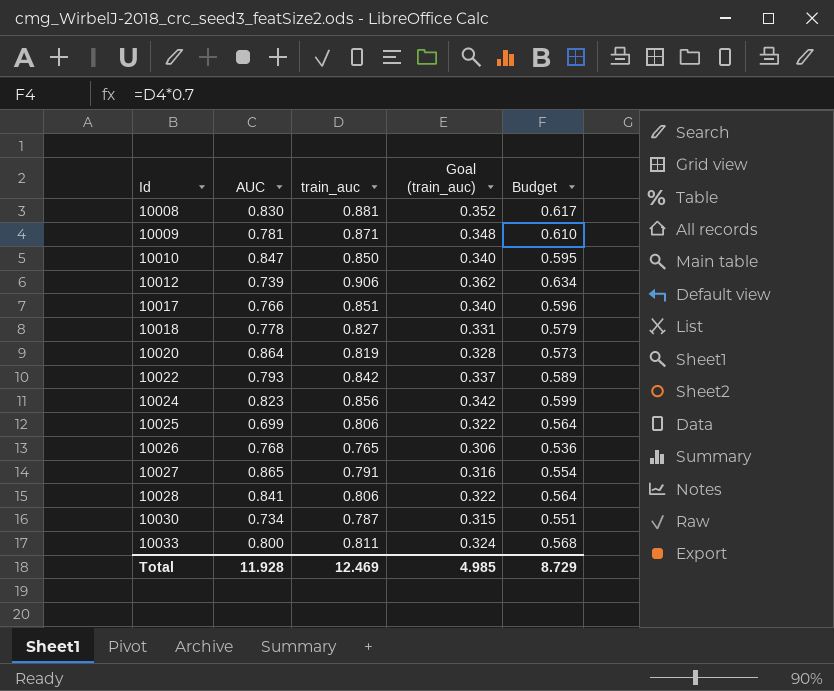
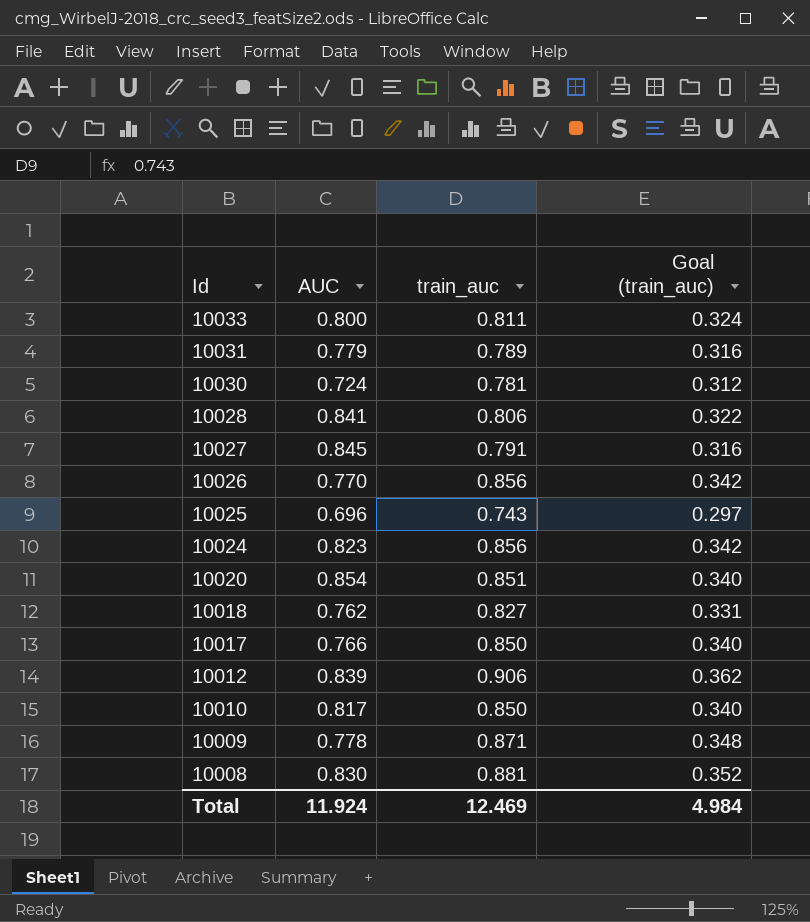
row order: Id ascending -> Id descending
column Budget | formula: [train_auc] * 0.7 -> none
row 10022: 0.793 | 0.842 | 0.337 | 0.589 -> none
row 10031: none -> 0.779 | 0.789 | 0.316
10030 | AUC: 0.734 -> 0.724
10030 | train_auc: 0.787 -> 0.781
10030 | Goal (train_auc): 0.315 -> 0.312
10027 | AUC: 0.865 -> 0.845
10026 | AUC: 0.768 -> 0.770
10026 | train_auc: 0.765 -> 0.856
10026 | Goal (train_auc): 0.306 -> 0.342
10025 | AUC: 0.699 -> 0.696
10025 | train_auc: 0.806 -> 0.743
10025 | Goal (train_auc): 0.322 -> 0.297
10020 | AUC: 0.864 -> 0.854
10020 | train_auc: 0.819 -> 0.851
10020 | Goal (train_auc): 0.328 -> 0.340
10018 | AUC: 0.778 -> 0.762
10017 | train_auc: 0.851 -> 0.850
10012 | AUC: 0.739 -> 0.839
10010 | AUC: 0.847 -> 0.817
10009 | AUC: 0.781 -> 0.778
Total | AUC: 11.928 -> 11.924
Total | Goal (train_auc): 4.985 -> 4.984

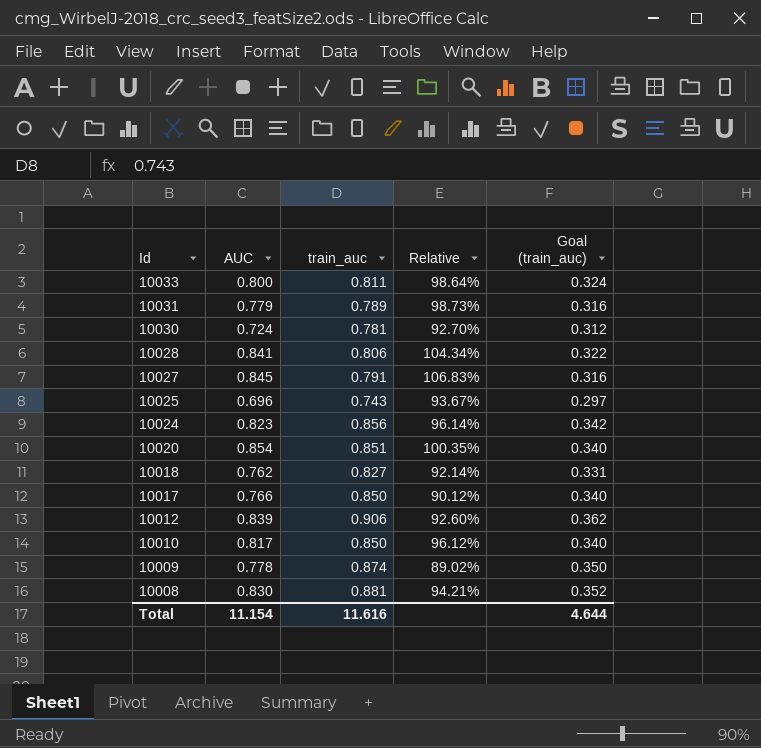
column Relative | formula: none -> [AUC] / [train_auc]
row 10026: 0.770 | 0.856 | 0.342 -> none
10009 | train_auc: 0.871 -> 0.874
10009 | Goal (train_auc): 0.348 -> 0.350
Total | AUC: 11.924 -> 11.154
Total | train_auc: 12.469 -> 11.616
Total | Goal (train_auc): 4.984 -> 4.644

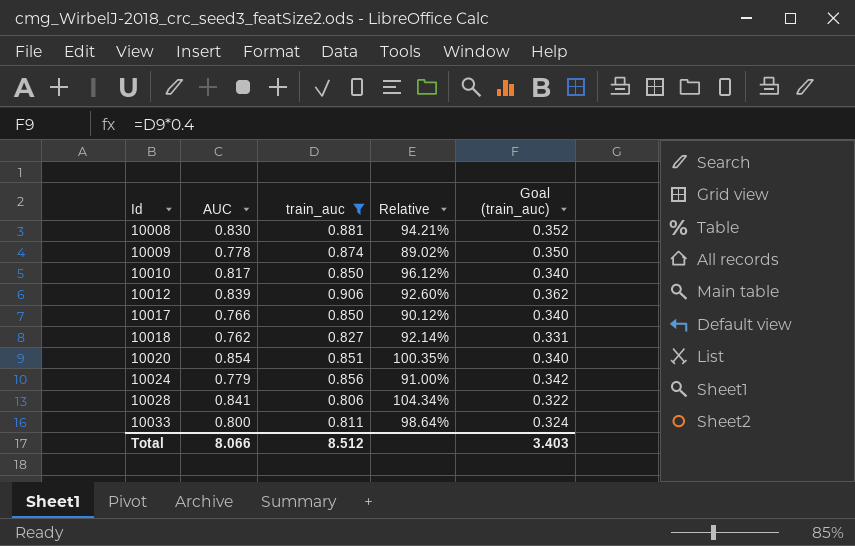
filter: none -> train_auc >= 0.806
row order: Id descending -> Id ascending
10024 | AUC: 0.823 -> 0.779
10024 | Relative: 96.14% -> 91.00%
Total | AUC: 11.154 -> 8.066
Total | train_auc: 11.616 -> 8.512
Total | Goal (train_auc): 4.644 -> 3.403

